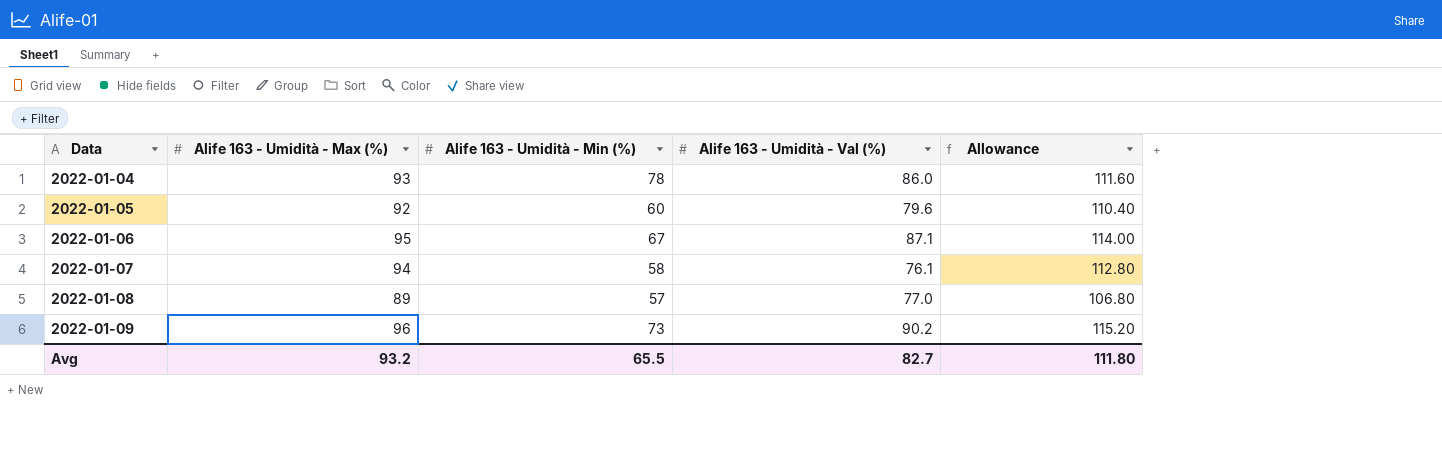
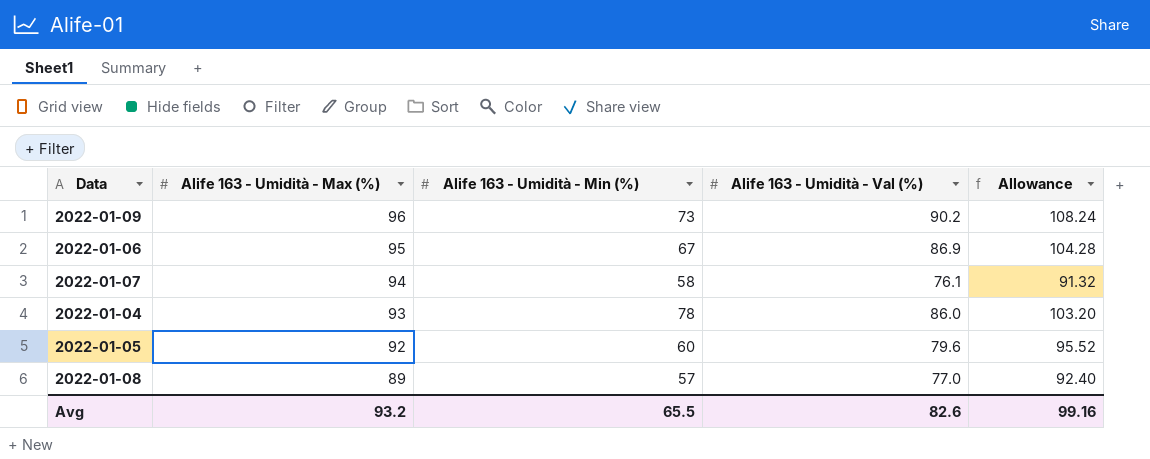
row order: Data ascending -> Alife 163 - Umidità - Max (%) descending
column Allowance | formula: [Alife 163 - Umidità - Max (%)] * 1.2 -> [Alife 163 - Umidità - Val (%)] * 1.2
2022-01-06 | Alife 163 - Umidità - Val (%): 87.1 -> 86.9
Avg | Alife 163 - Umidità - Val (%): 82.7 -> 82.6
Avg | Allowance: 111.80 -> 99.16

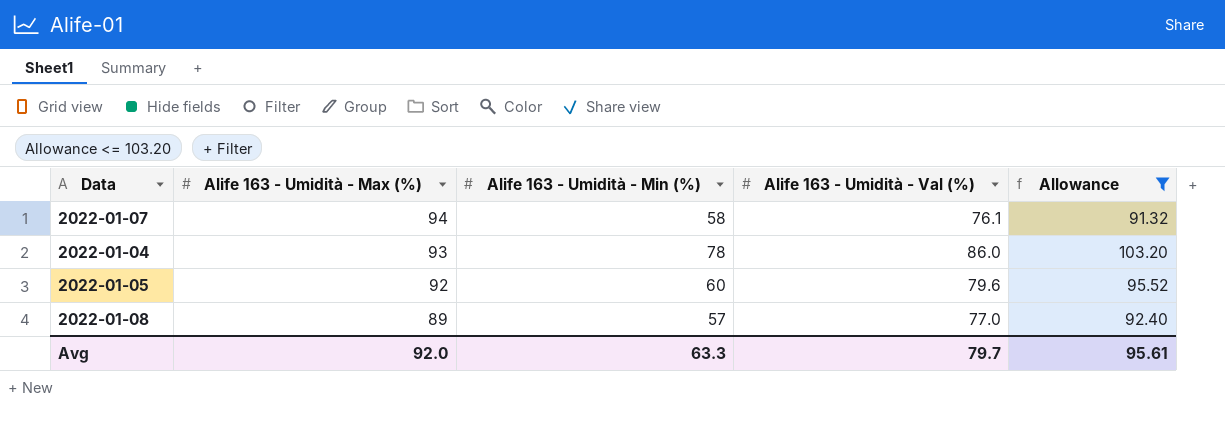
filter: none -> Allowance <= 103.20
Avg | Alife 163 - Umidità - Max (%): 93.2 -> 92.0
Avg | Alife 163 - Umidità - Min (%): 65.5 -> 63.3
Avg | Alife 163 - Umidità - Val (%): 82.6 -> 79.7
Avg | Allowance: 99.16 -> 95.61

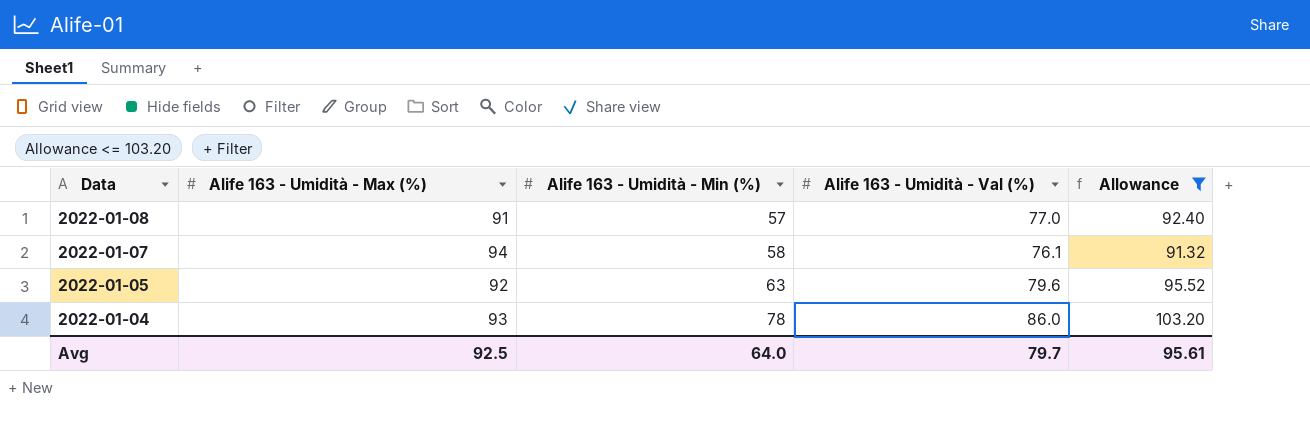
row order: Alife 163 - Umidità - Max (%) descending -> Data descending
2022-01-08 | Alife 163 - Umidità - Max (%): 89 -> 91
2022-01-05 | Alife 163 - Umidità - Min (%): 60 -> 63
Avg | Alife 163 - Umidità - Max (%): 92.0 -> 92.5
Avg | Alife 163 - Umidità - Min (%): 63.3 -> 64.0

